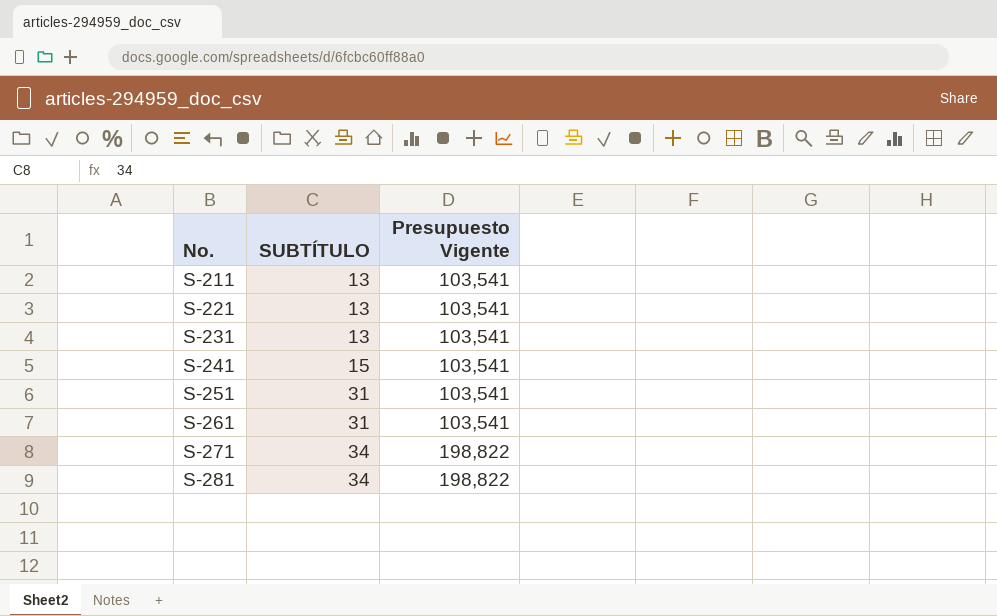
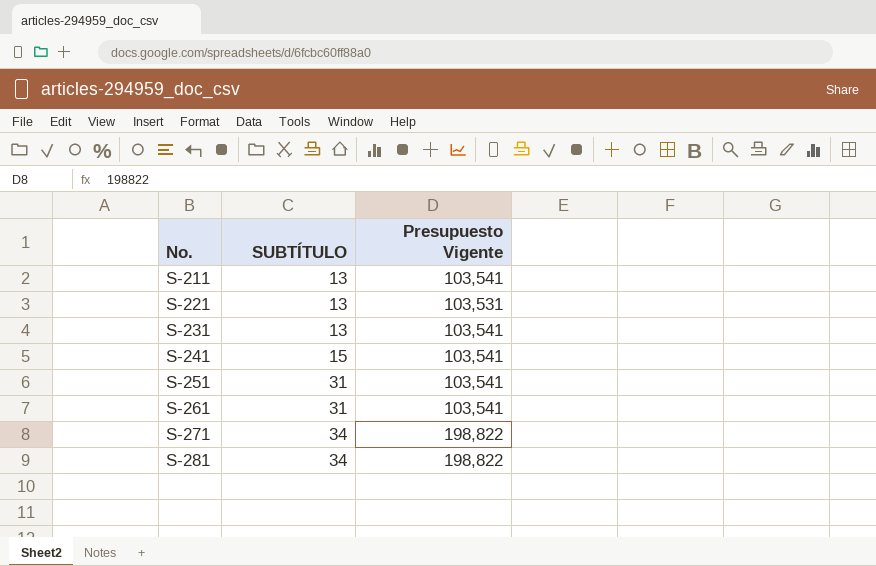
S-221 | Presupuesto Vigente: 103,541 -> 103,531

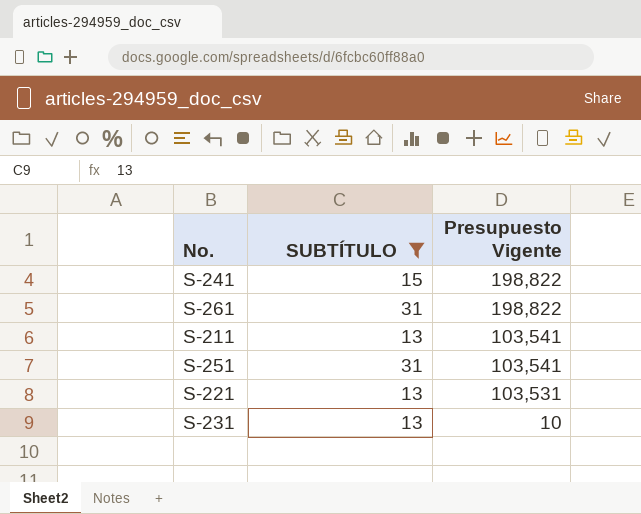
filter: none -> SUBTÍTULO != 34
row order: No. ascending -> Presupuesto Vigente descending
S-241 | Presupuesto Vigente: 103,541 -> 198,822
S-261 | Presupuesto Vigente: 103,541 -> 198,822
S-231 | Presupuesto Vigente: 103,541 -> 10

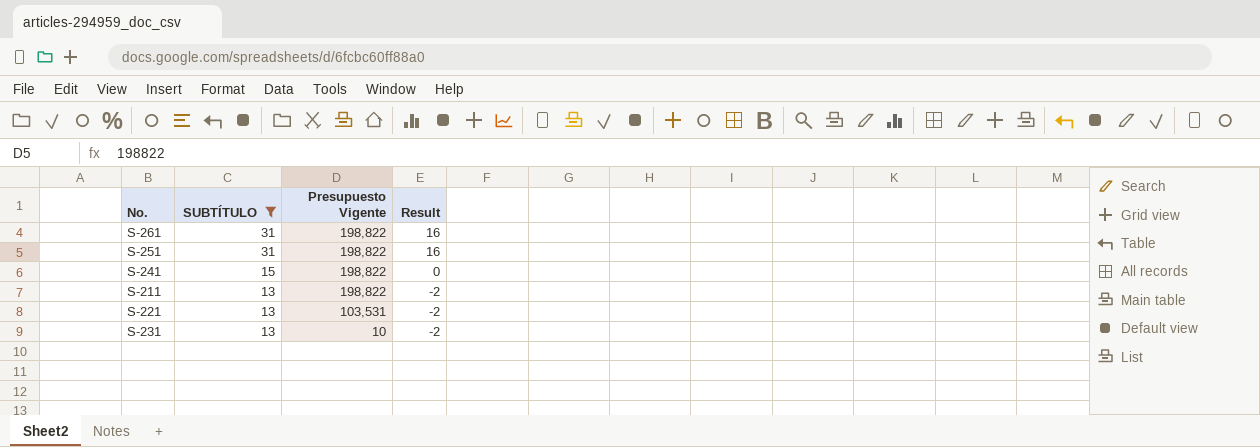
row order: Presupuesto Vigente descending -> SUBTÍTULO descending
column Result | formula: none -> [SUBTÍTULO] - 15
S-251 | Presupuesto Vigente: 103,541 -> 198,822
S-211 | Presupuesto Vigente: 103,541 -> 198,822

